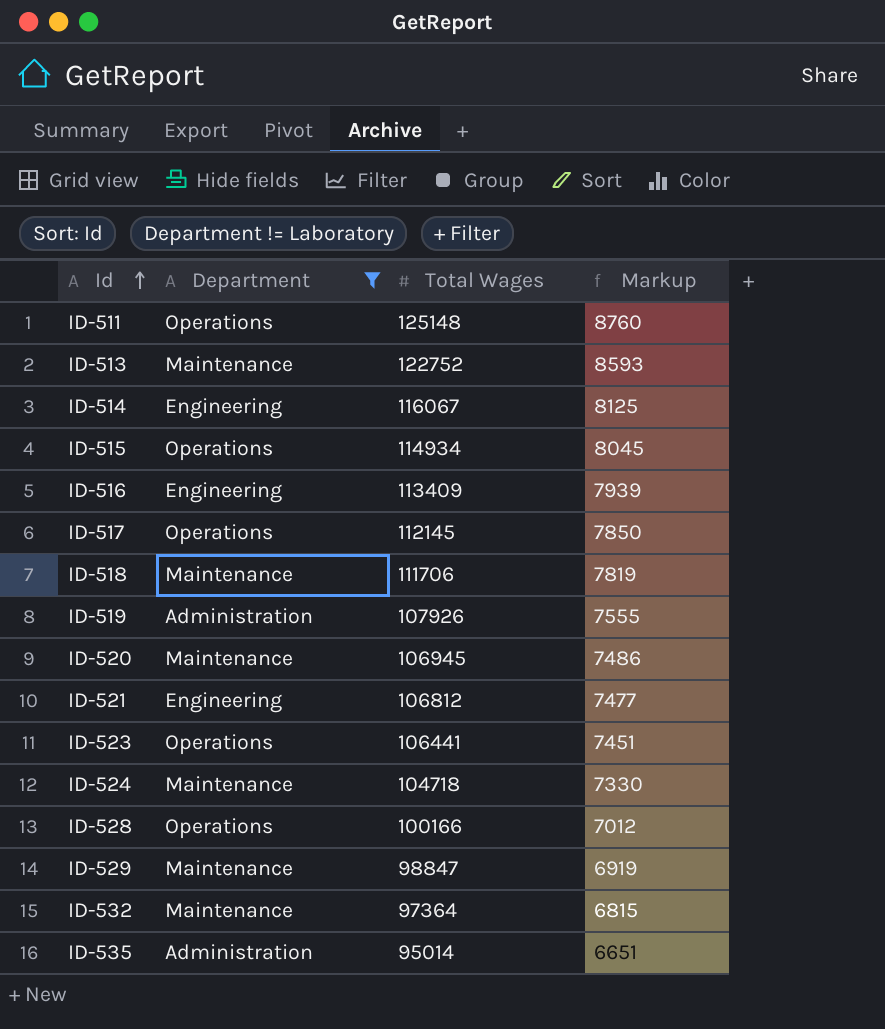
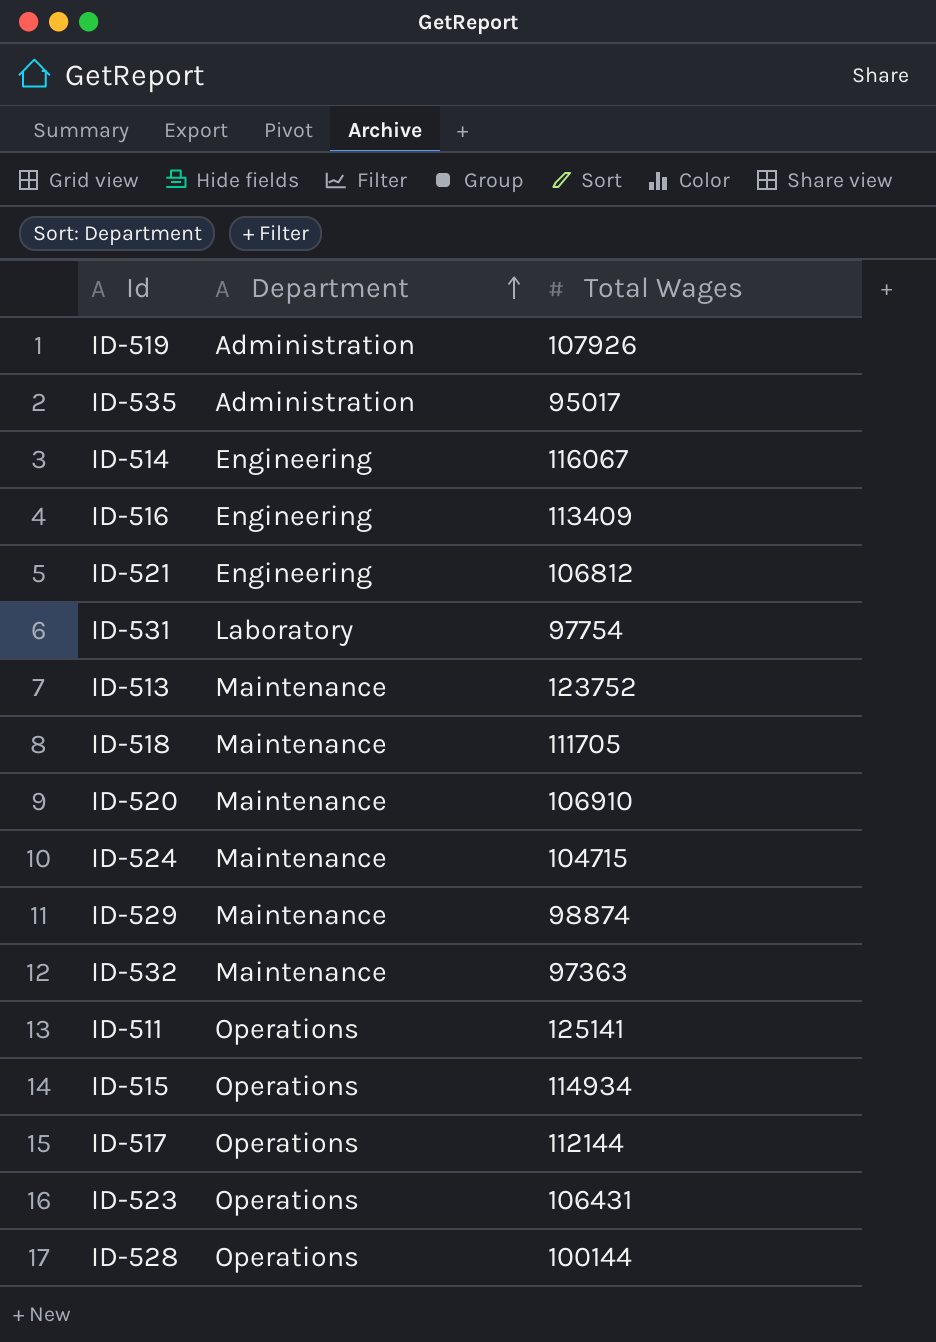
filter: Department != Laboratory -> none
row order: Id ascending -> Department ascending
column Markup | formula: [Total Wages] * 0.07 -> none
ID-535 | Total Wages: 95014 -> 95017
ID-513 | Total Wages: 122752 -> 123752
ID-518 | Total Wages: 111706 -> 111705
ID-520 | Total Wages: 106945 -> 106910
ID-524 | Total Wages: 104718 -> 104715
ID-529 | Total Wages: 98847 -> 98874
ID-532 | Total Wages: 97364 -> 97363
ID-511 | Total Wages: 125148 -> 125141
ID-517 | Total Wages: 112145 -> 112144
ID-523 | Total Wages: 106441 -> 106431
ID-528 | Total Wages: 100166 -> 100144

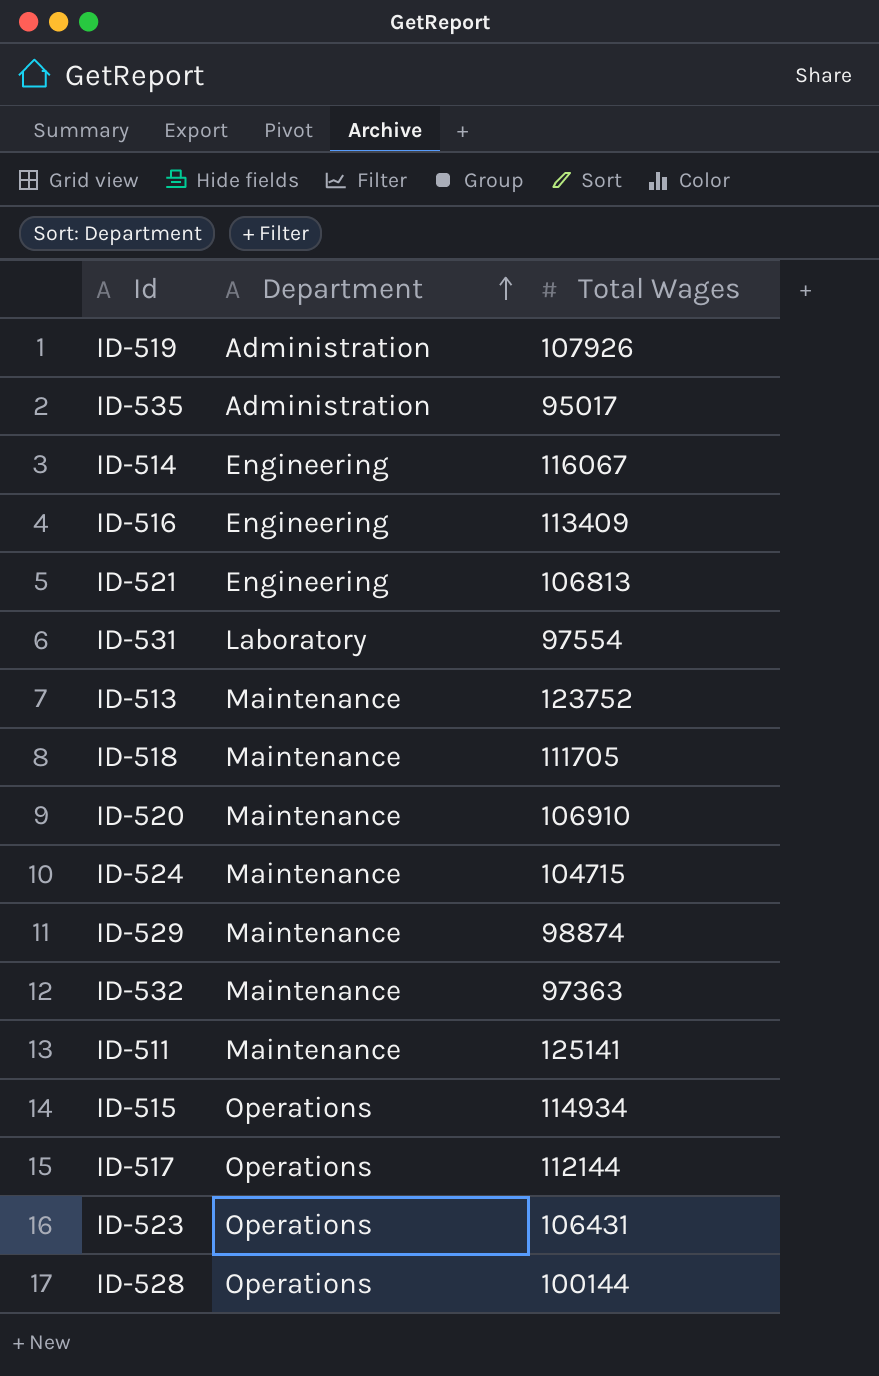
ID-521 | Total Wages: 106812 -> 106813
ID-531 | Total Wages: 97754 -> 97554
ID-511 | Department: Operations -> Maintenance

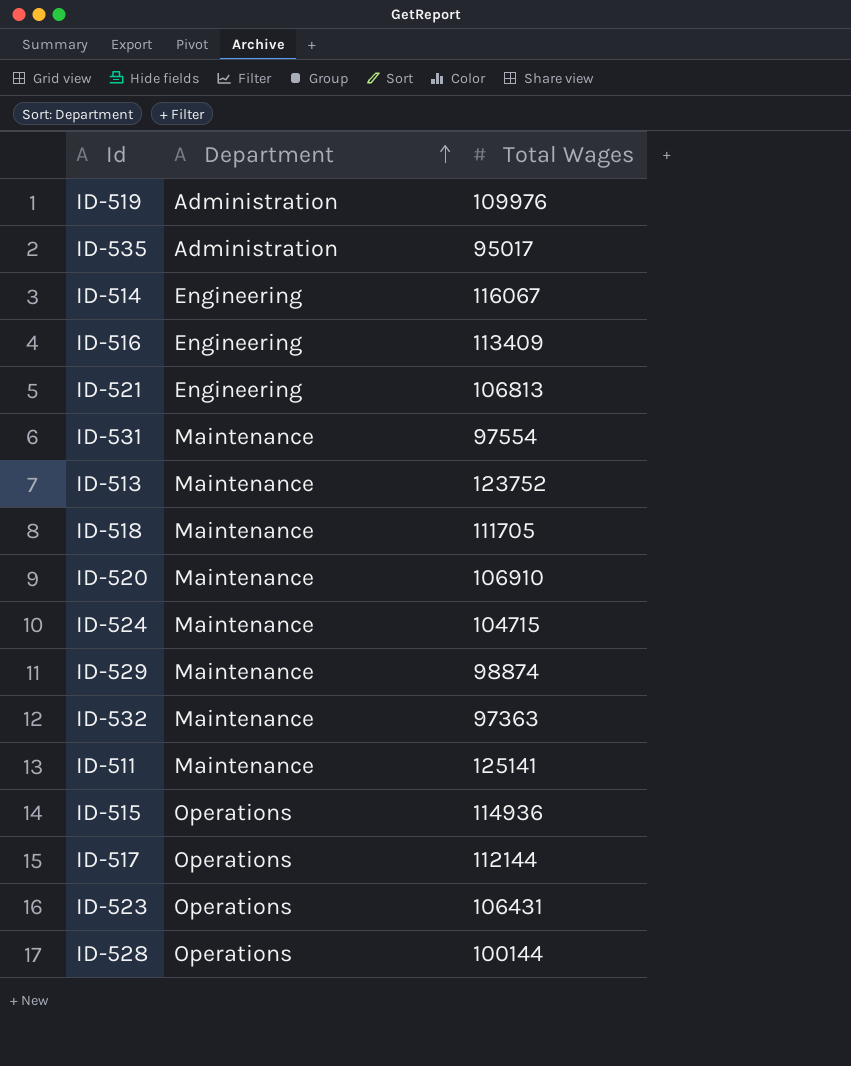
ID-519 | Total Wages: 107926 -> 109976
ID-531 | Department: Laboratory -> Maintenance
ID-515 | Total Wages: 114934 -> 114936

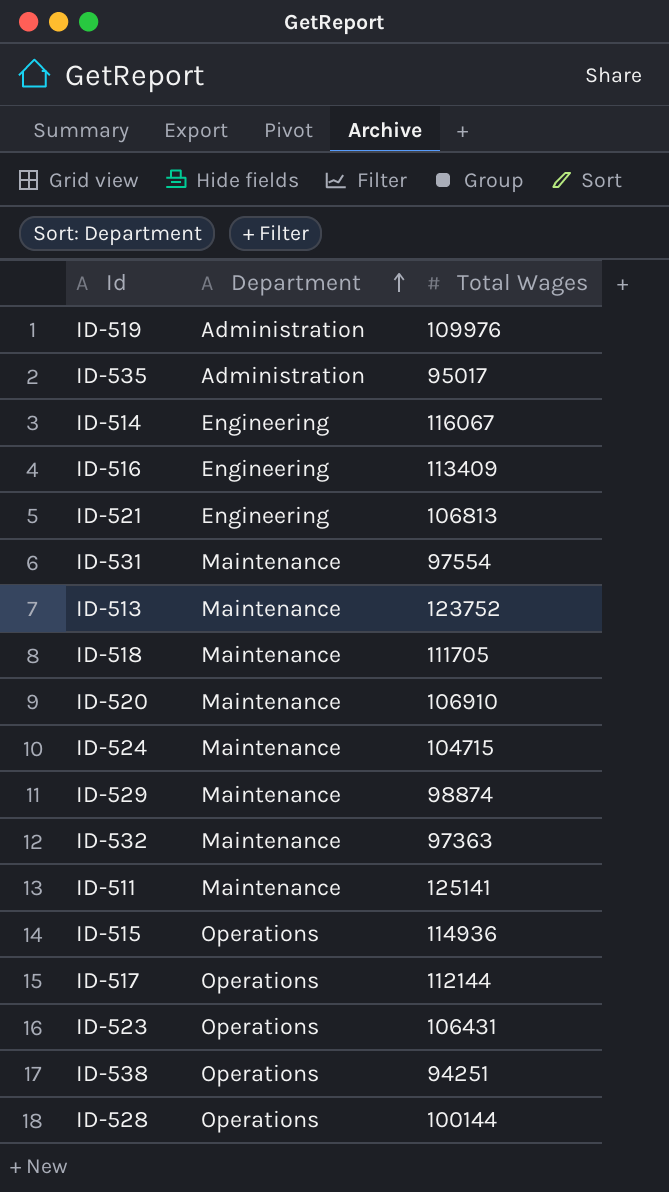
row ID-538: none -> Operations | 94251

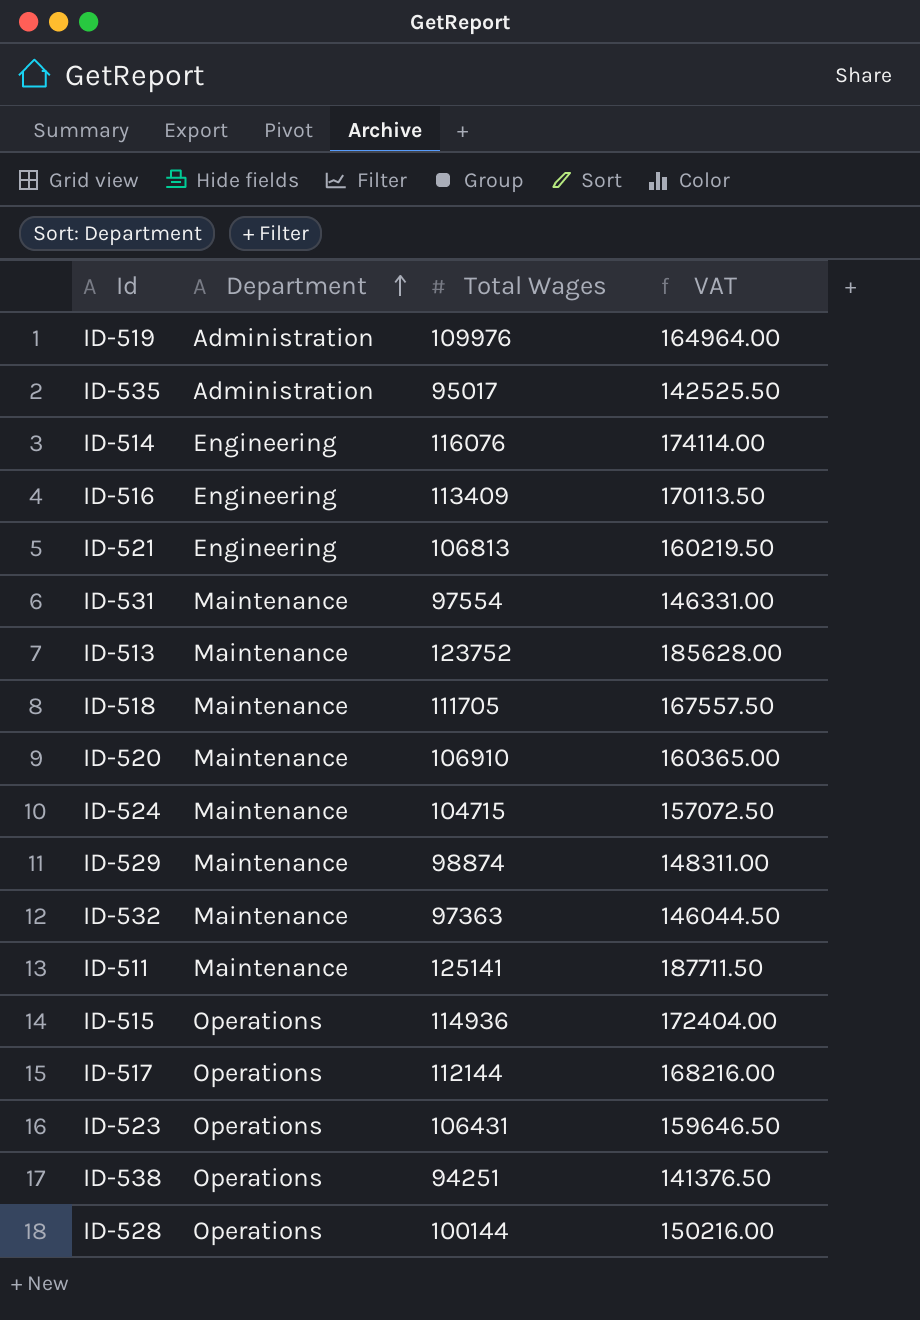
column VAT | formula: none -> [Total Wages] * 1.5
ID-514 | Total Wages: 116067 -> 116076

